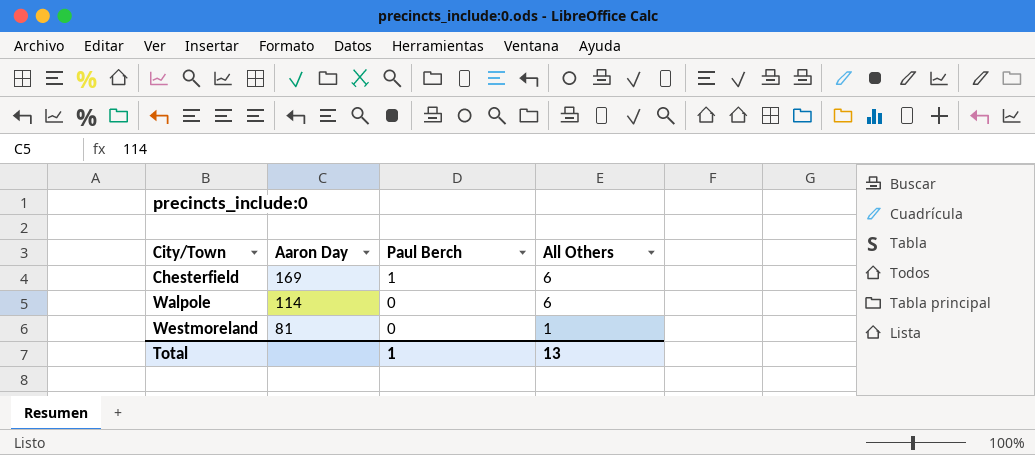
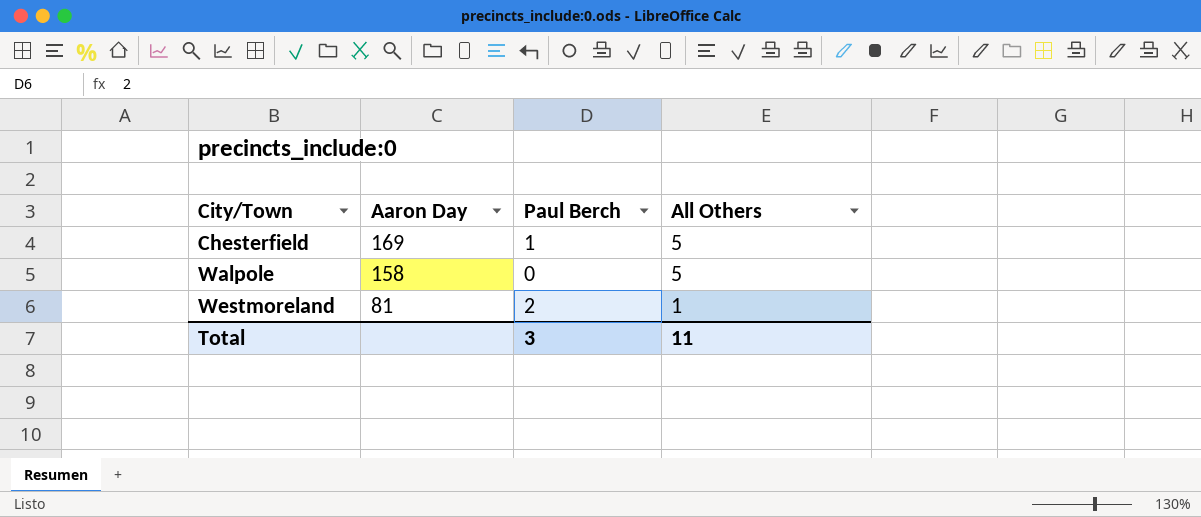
Chesterfield | All Others: 6 -> 5
Walpole | Aaron Day: 114 -> 158
Walpole | All Others: 6 -> 5
Westmoreland | Paul Berch: 0 -> 2
Total | Paul Berch: 1 -> 3
Total | All Others: 13 -> 11

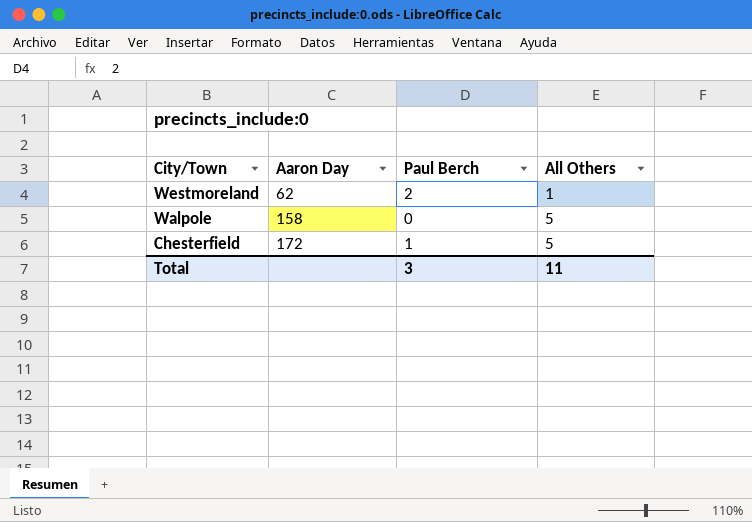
row order: City/Town ascending -> City/Town descending
Westmoreland | Aaron Day: 81 -> 62
Chesterfield | Aaron Day: 169 -> 172

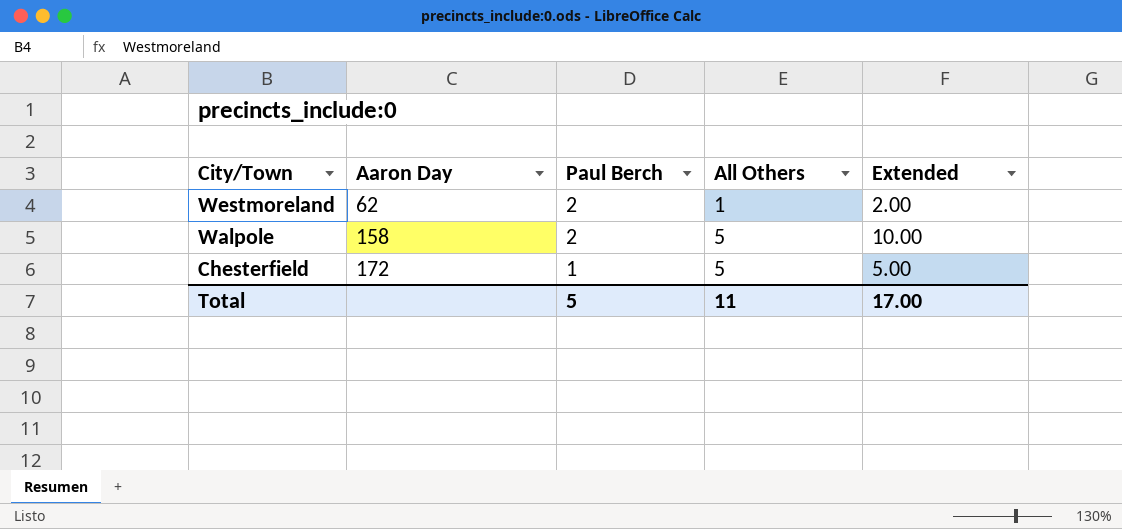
column Extended | formula: none -> [Paul Berch] * [All Others]
Walpole | Paul Berch: 0 -> 2
Total | Paul Berch: 3 -> 5

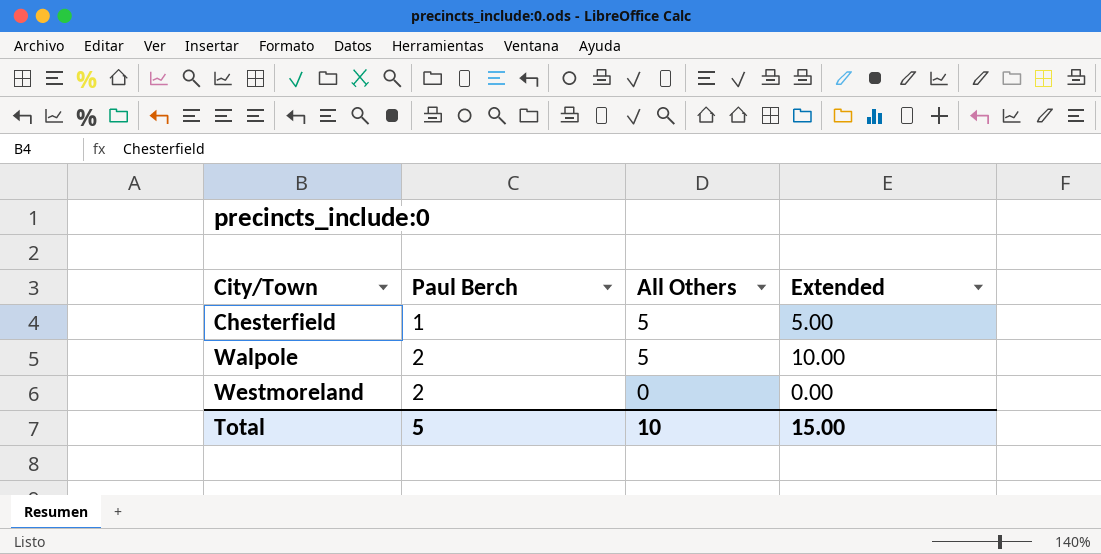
row order: City/Town descending -> City/Town ascending
column Aaron Day | position: 2 -> none
Westmoreland | All Others: 1 -> 0
Westmoreland | Extended: 2.00 -> 0.00
Total | All Others: 11 -> 10
Total | Extended: 17.00 -> 15.00

